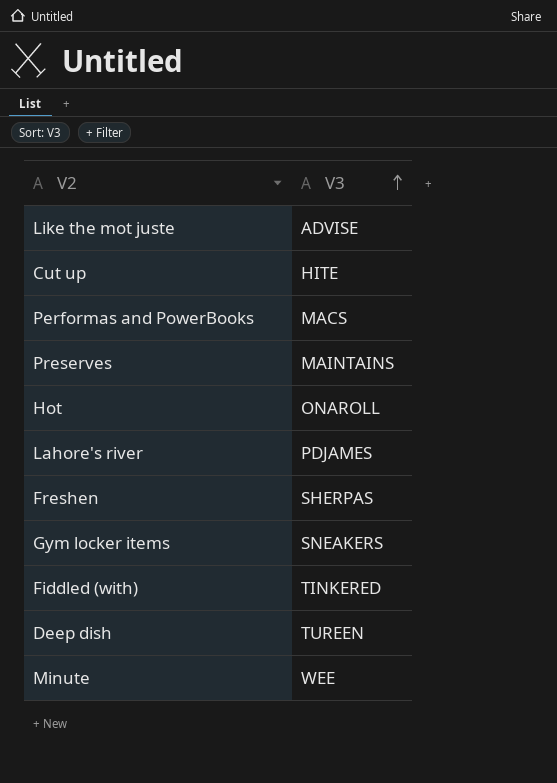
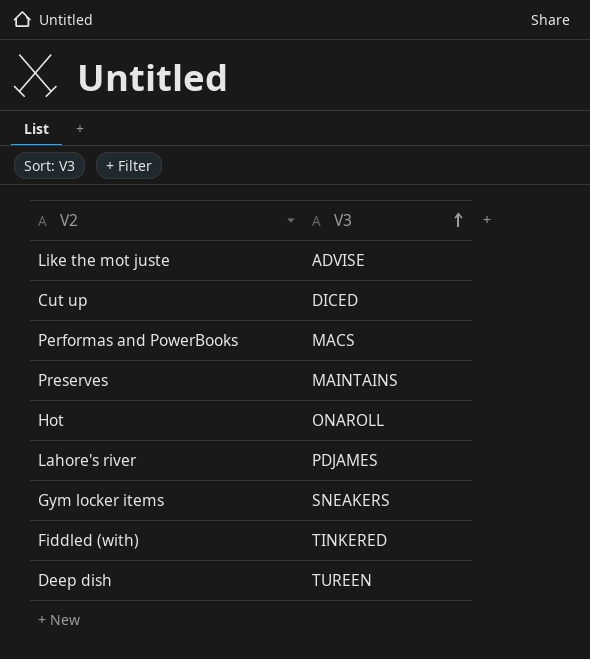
row Freshen: SHERPAS -> none
row Minute: WEE -> none
Cut up | V3: HITE -> DICED

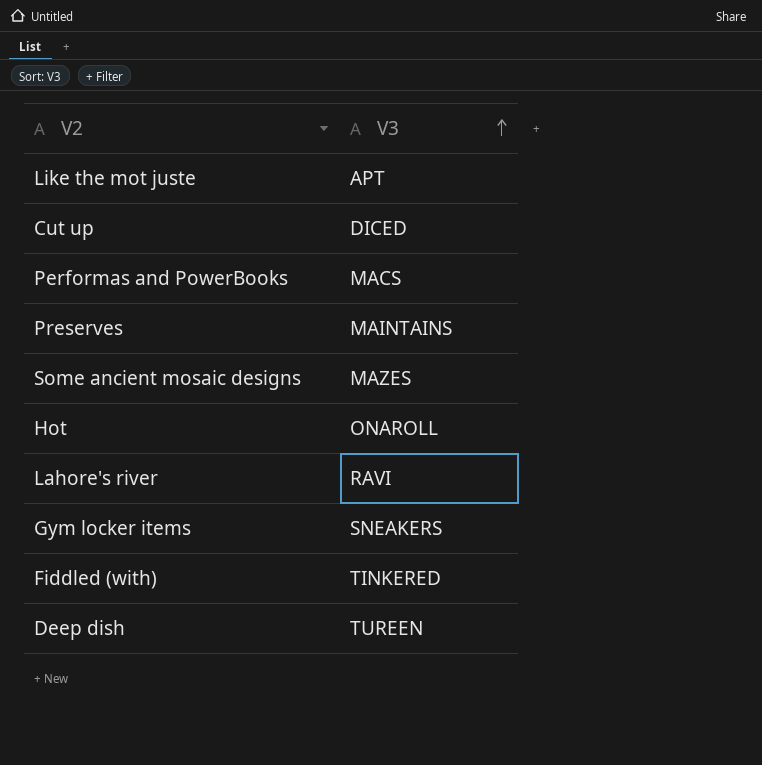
Like the mot juste | V3: ADVISE -> APT
row Some ancient mosaic designs: none -> MAZES
Lahore's river | V3: PDJAMES -> RAVI

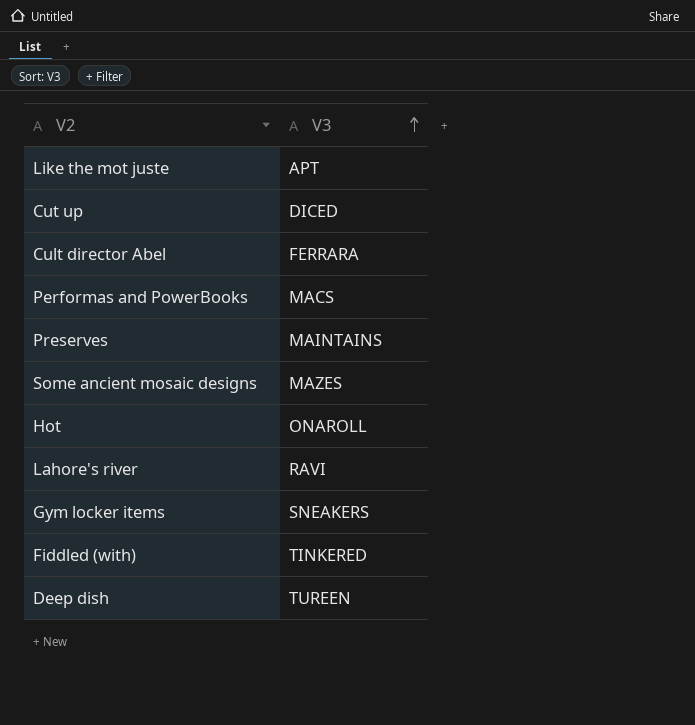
row Cult director Abel: none -> FERRARA

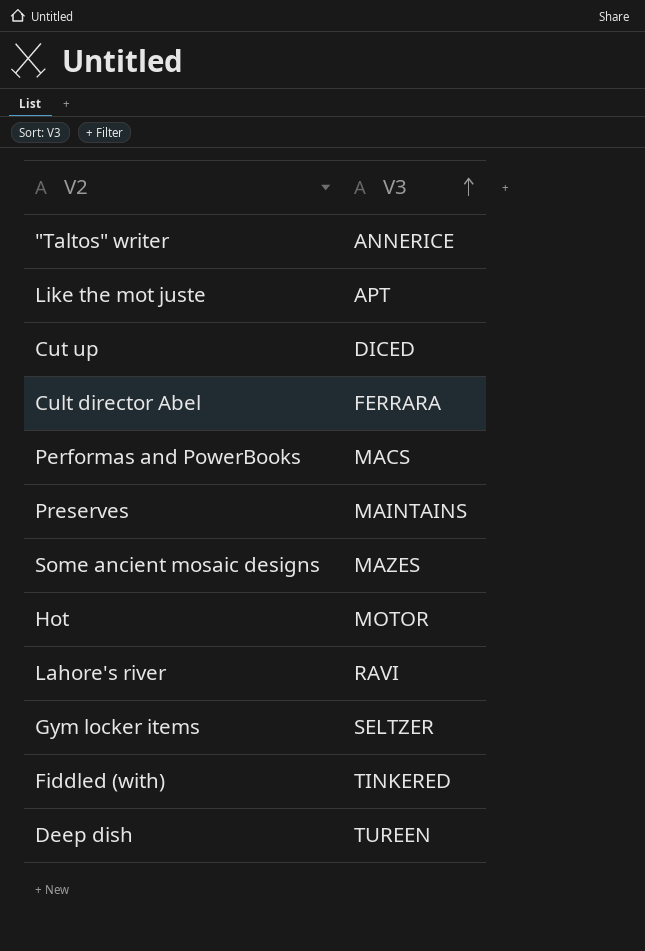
row "Taltos" writer: none -> ANNERICE
Hot | V3: ONAROLL -> MOTOR
Gym locker items | V3: SNEAKERS -> SELTZER

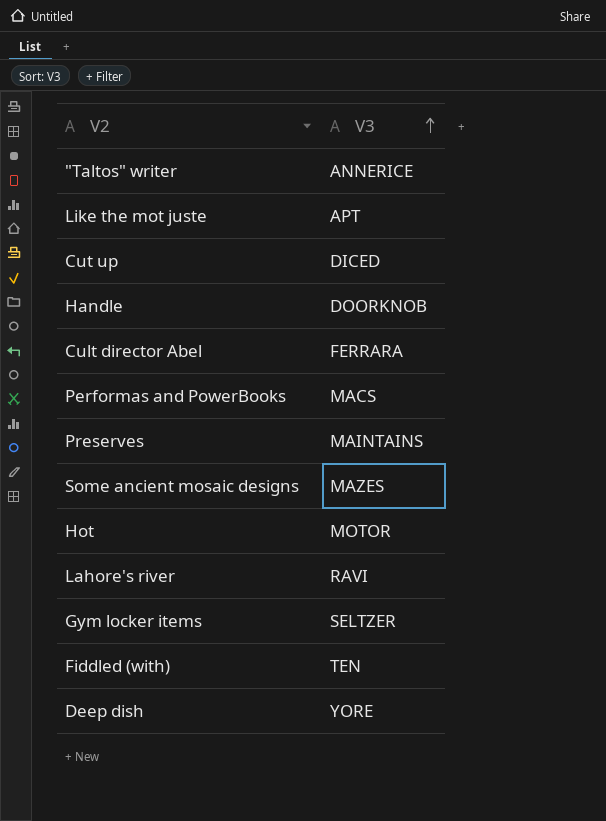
row Handle: none -> DOORKNOB
Fiddled (with) | V3: TINKERED -> TEN
Deep dish | V3: TUREEN -> YORE

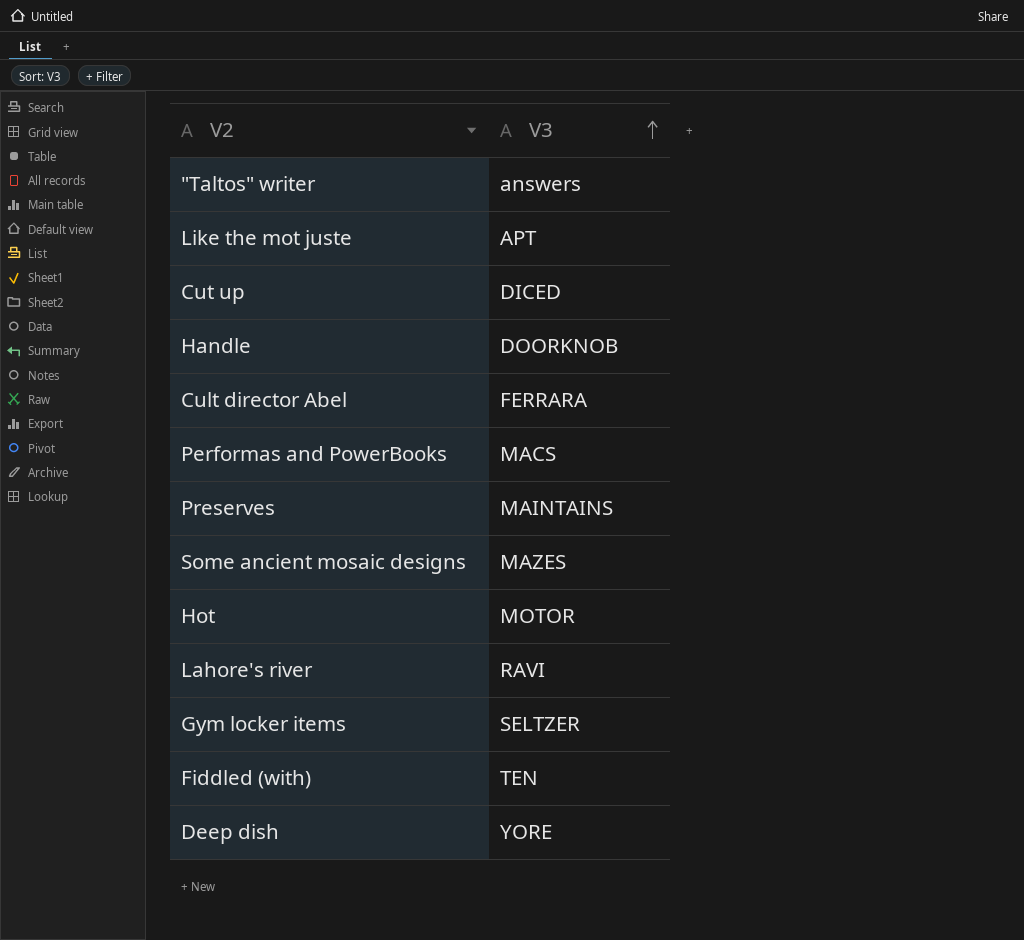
"Taltos" writer | V3: ANNERICE -> answers

